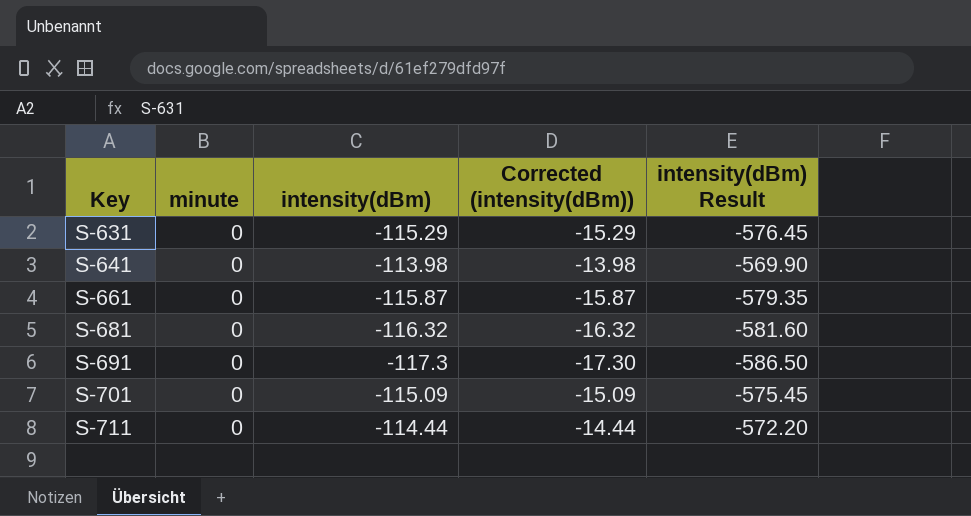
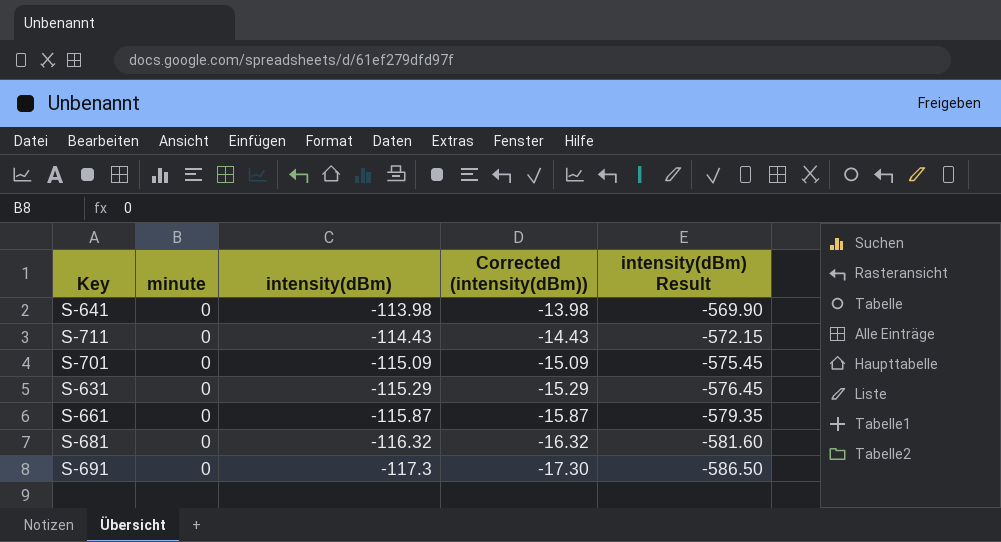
row order: Key ascending -> intensity(dBm) descending
S-711 | intensity(dBm): -114.44 -> -114.43
S-711 | Corrected (intensity(dBm)): -14.44 -> -14.43
S-711 | intensity(dBm) Result: -572.20 -> -572.15

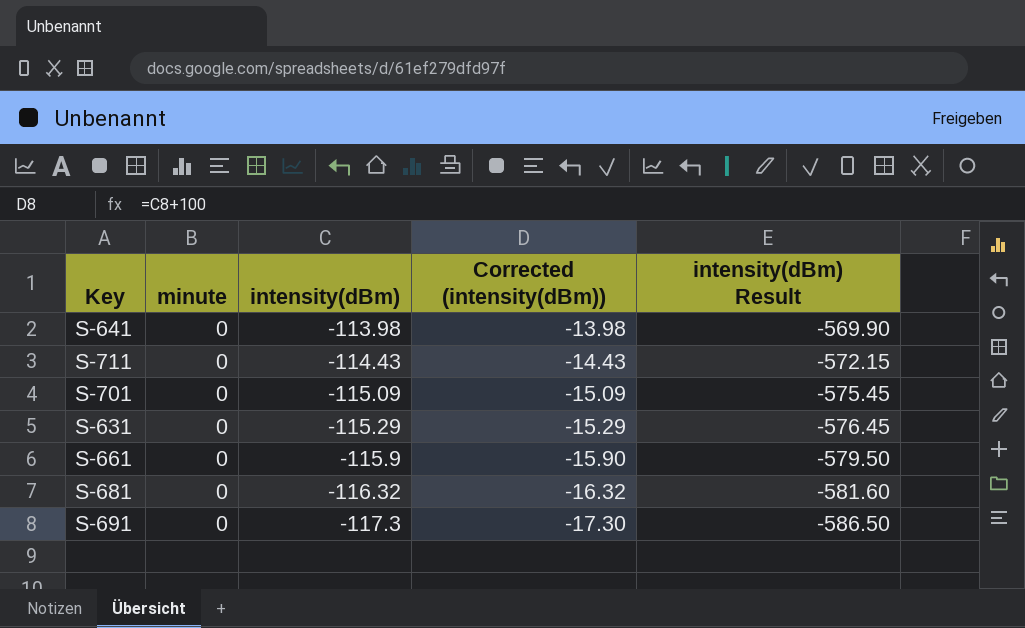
S-661 | intensity(dBm): -115.87 -> -115.9
S-661 | Corrected (intensity(dBm)): -15.87 -> -15.90
S-661 | intensity(dBm) Result: -579.35 -> -579.50

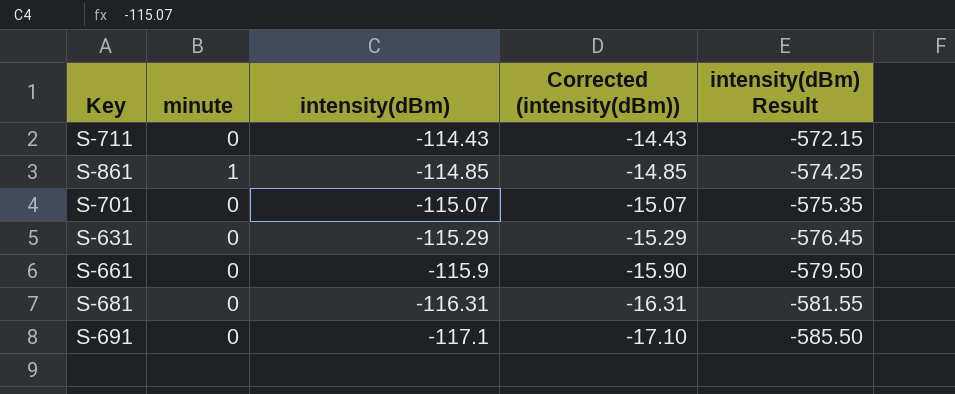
row S-641: 0 | -113.98 | -13.98 | -569.90 -> none
row S-861: none -> 1 | -114.85 | -14.85 | -574.25
S-701 | intensity(dBm): -115.09 -> -115.07
S-701 | Corrected (intensity(dBm)): -15.09 -> -15.07
S-701 | intensity(dBm) Result: -575.45 -> -575.35
S-681 | intensity(dBm): -116.32 -> -116.31
S-681 | Corrected (intensity(dBm)): -16.32 -> -16.31
S-681 | intensity(dBm) Result: -581.60 -> -581.55
S-691 | intensity(dBm): -117.3 -> -117.1
S-691 | Corrected (intensity(dBm)): -17.30 -> -17.10
S-691 | intensity(dBm) Result: -586.50 -> -585.50

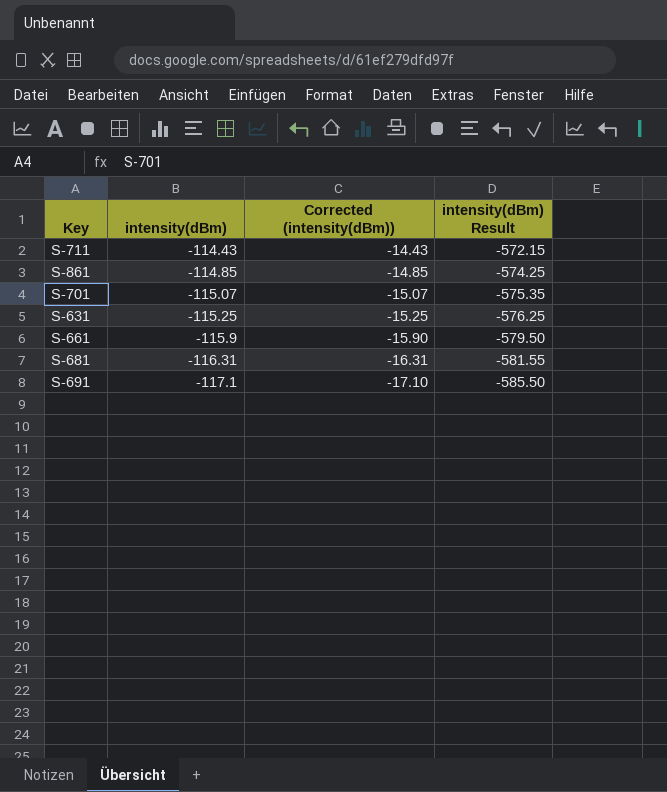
column minute | position: 2 -> none
S-631 | intensity(dBm): -115.29 -> -115.25
S-631 | Corrected (intensity(dBm)): -15.29 -> -15.25
S-631 | intensity(dBm) Result: -576.45 -> -576.25

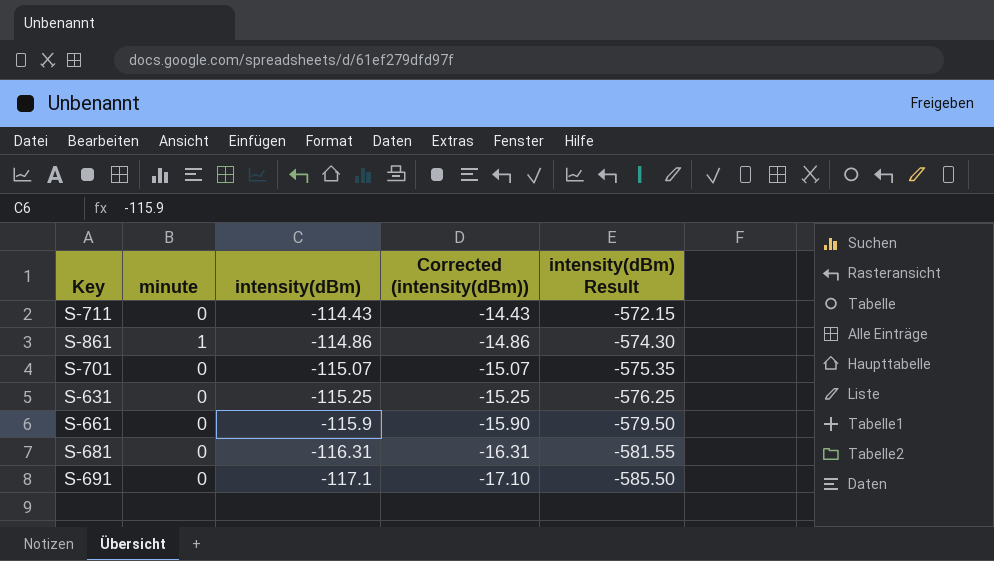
column minute | position: none -> 2
S-861 | intensity(dBm): -114.85 -> -114.86
S-861 | Corrected (intensity(dBm)): -14.85 -> -14.86
S-861 | intensity(dBm) Result: -574.25 -> -574.30

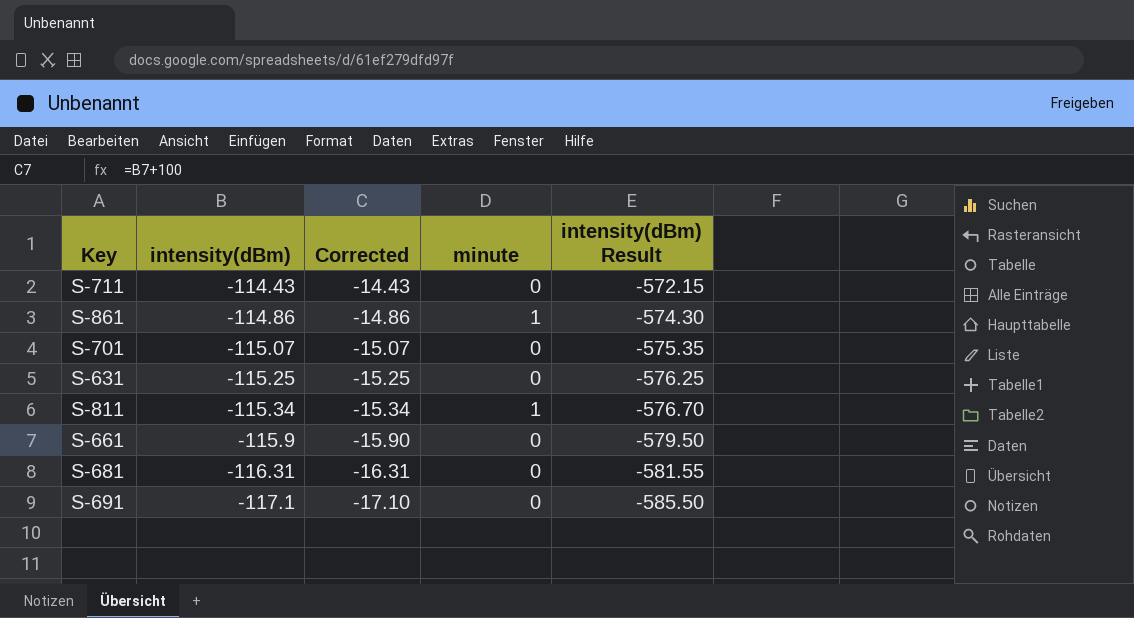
column name: Corrected (intensity(dBm)) -> Corrected
column minute | position: 2 -> 4
row S-811: none -> -115.34 | -15.34 | 1 | -576.70

